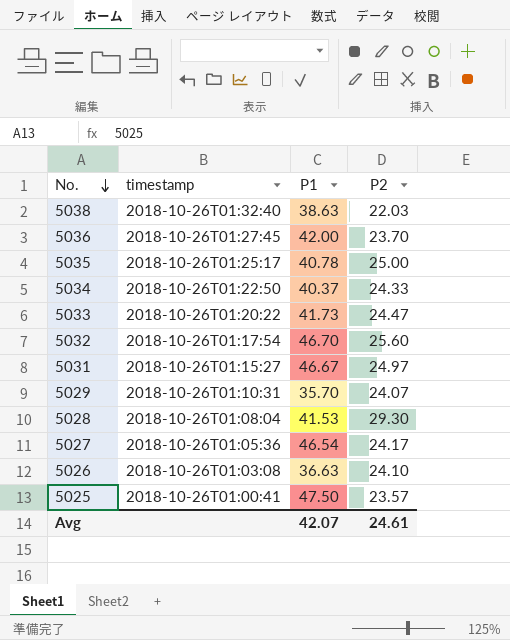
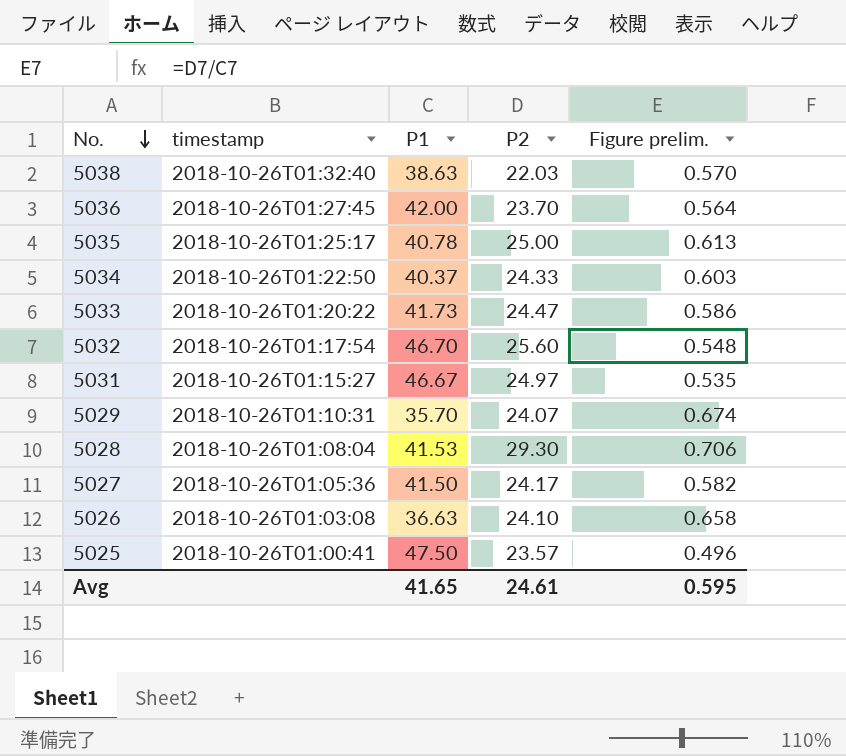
column Figure prelim. | formula: none -> [P2] / [P1]
5027 | P1: 46.54 -> 41.50
Avg | P1: 42.07 -> 41.65

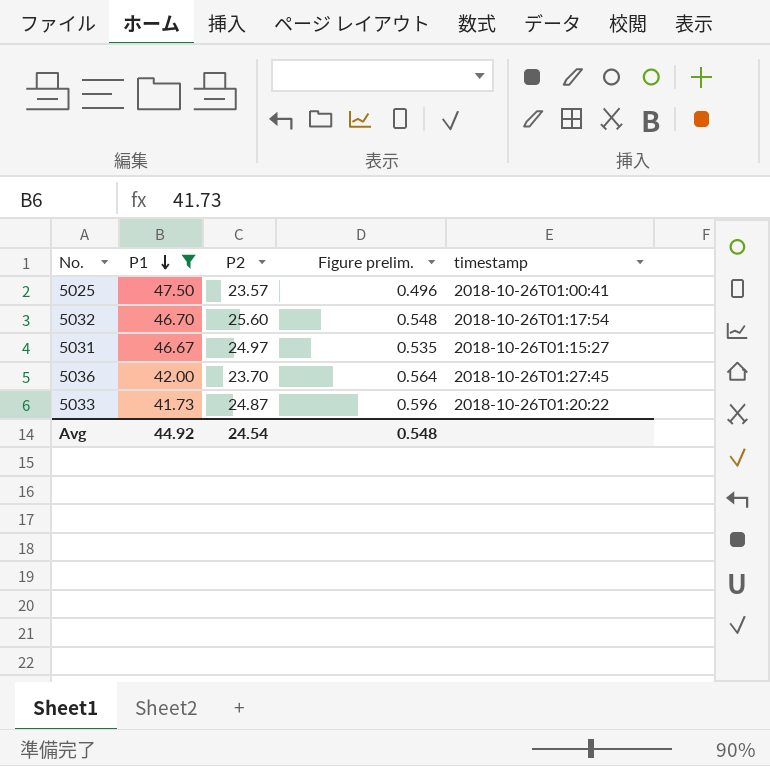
filter: none -> P1 >= 41.73
row order: No. descending -> P1 descending
column timestamp | position: 2 -> 5
5033 | P2: 24.47 -> 24.87
5033 | Figure prelim.: 0.586 -> 0.596
Avg | P1: 41.65 -> 44.92
Avg | P2: 24.61 -> 24.54
Avg | Figure prelim.: 0.595 -> 0.548

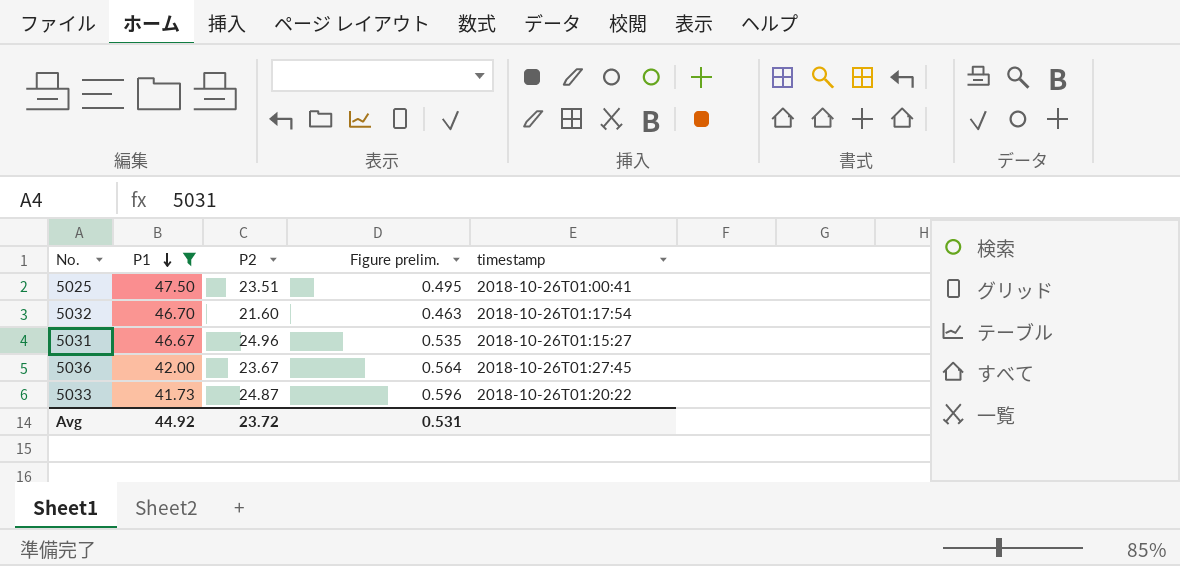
5025 | P2: 23.57 -> 23.51
5025 | Figure prelim.: 0.496 -> 0.495
5032 | P2: 25.60 -> 21.60
5032 | Figure prelim.: 0.548 -> 0.463
5031 | P2: 24.97 -> 24.96
5036 | P2: 23.70 -> 23.67
Avg | P2: 24.54 -> 23.72
Avg | Figure prelim.: 0.548 -> 0.531

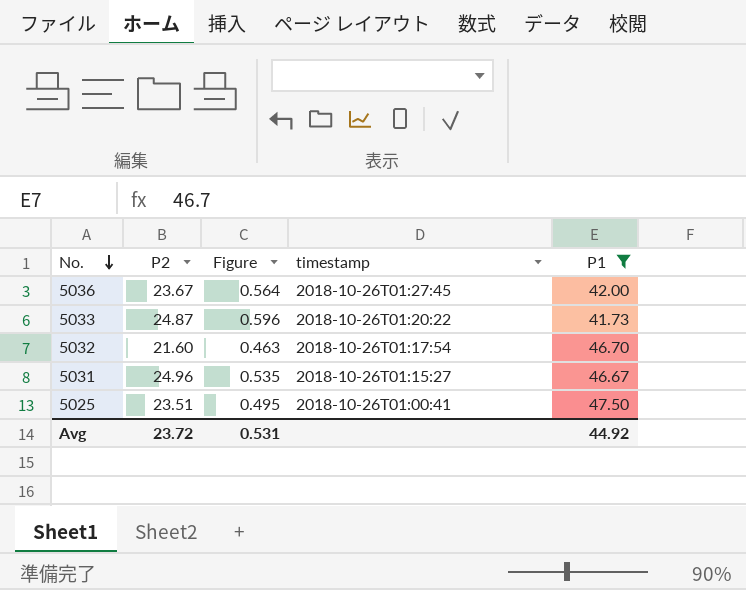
row order: P1 descending -> No. descending
column name: Figure prelim. -> Figure
column P1 | position: 2 -> 5

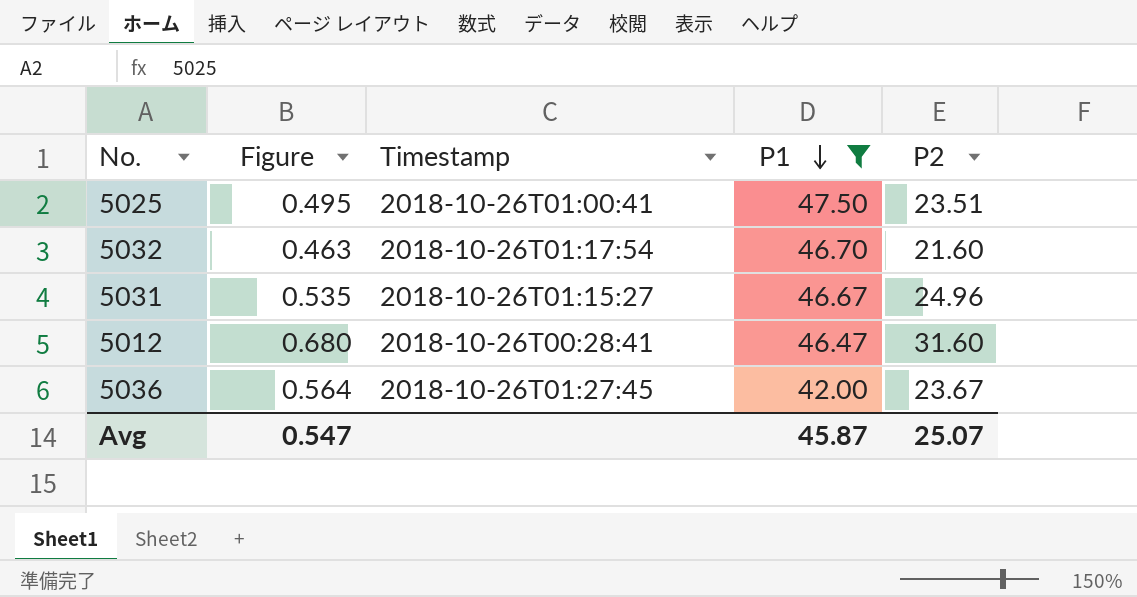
row order: No. descending -> P1 descending
column name: timestamp -> Timestamp
column P2 | position: 2 -> 5
row 5033: 24.87 | 0.596 | 2018-10-26T01:20:22 | 41.73 -> none
row 5012: none -> 0.680 | 2018-10-26T00:28:41 | 46.47 | 31.60
Avg | Figure: 0.531 -> 0.547
Avg | P1: 44.92 -> 45.87
Avg | P2: 23.72 -> 25.07

